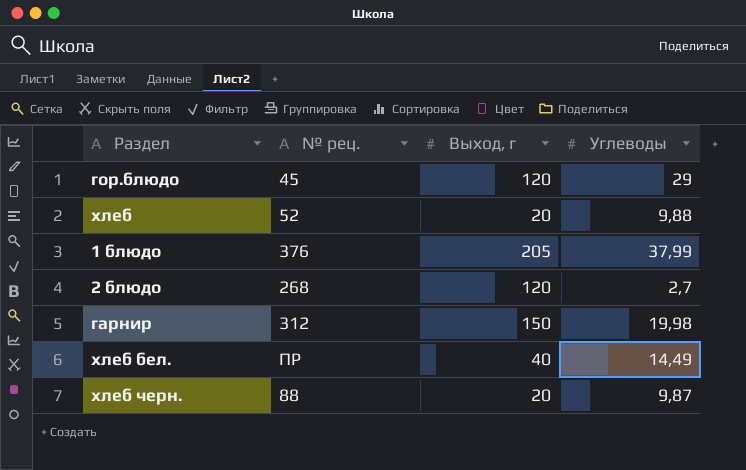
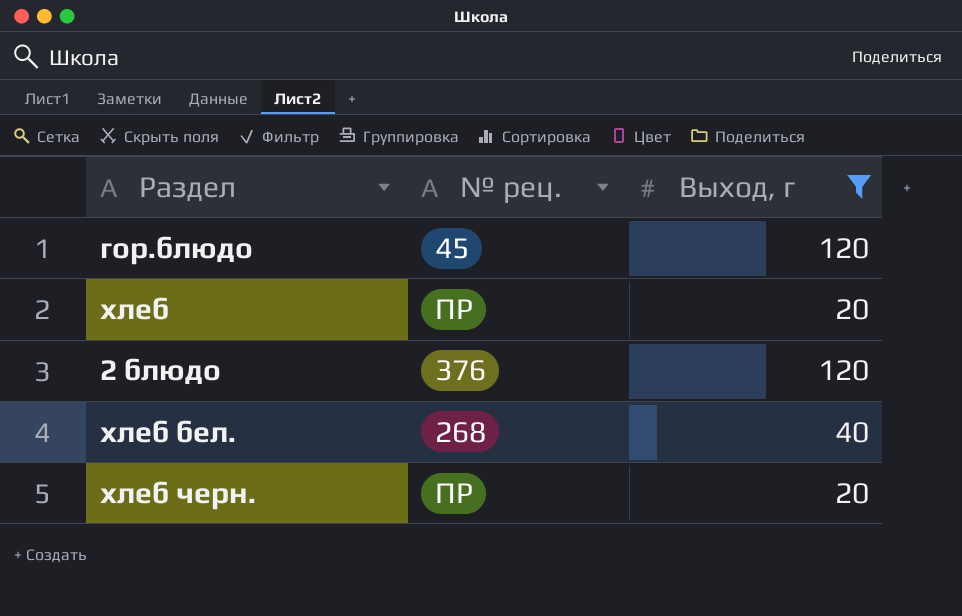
filter: none -> Выход, г <= 120
column Углеводы | position: 4 -> none
хлеб | № рец.: 52 -> ПР
2 блюдо | № рец.: 268 -> 376
хлеб бел. | № рец.: ПР -> 268
хлеб черн. | № рец.: 88 -> ПР

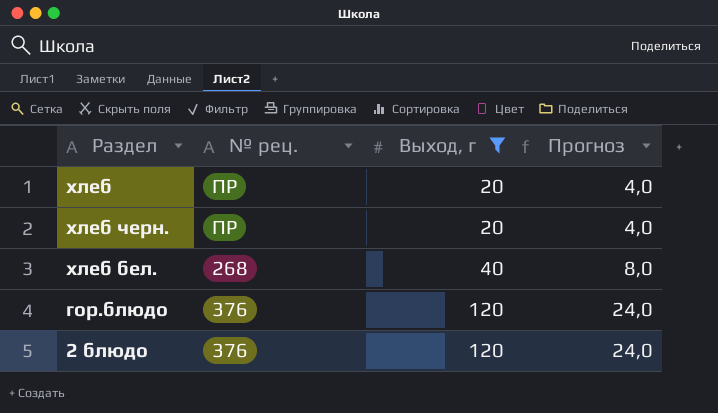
row order: none -> Выход, г ascending
column Прогноз | formula: none -> [Выход, г] * 0,2
гор.блюдо | № рец.: 45 -> 376

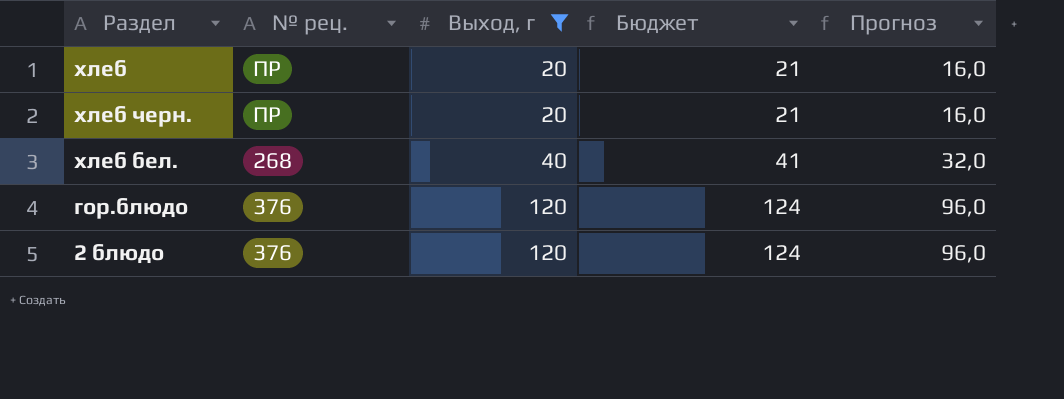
column Бюджет | formula: none -> [Выход, г] * 1,03
column Прогноз | formula: [Выход, г] * 0,2 -> [Выход, г] * 0,8

